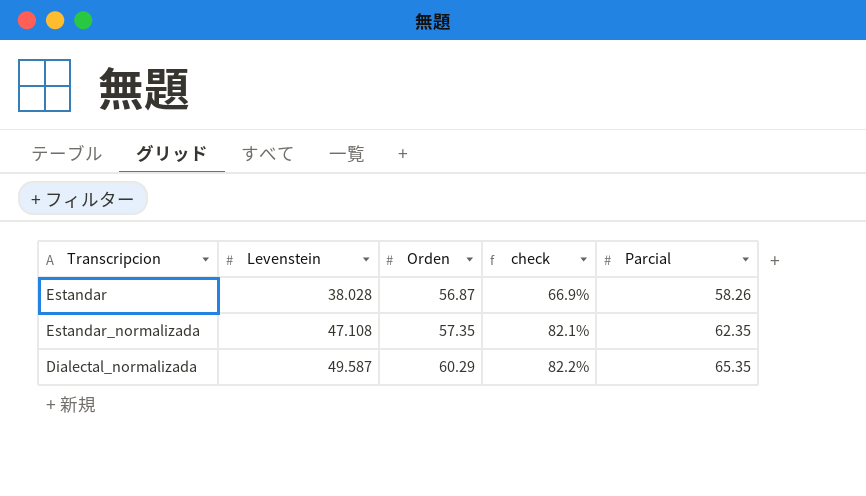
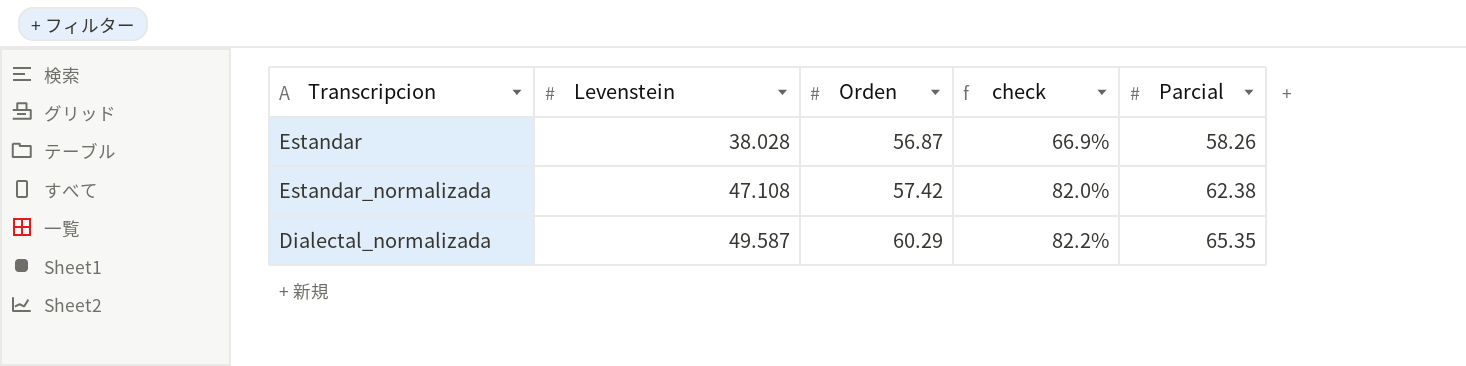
Estandar_normalizada | Orden: 57.35 -> 57.42
Estandar_normalizada | check: 82.1% -> 82.0%
Estandar_normalizada | Parcial: 62.35 -> 62.38

